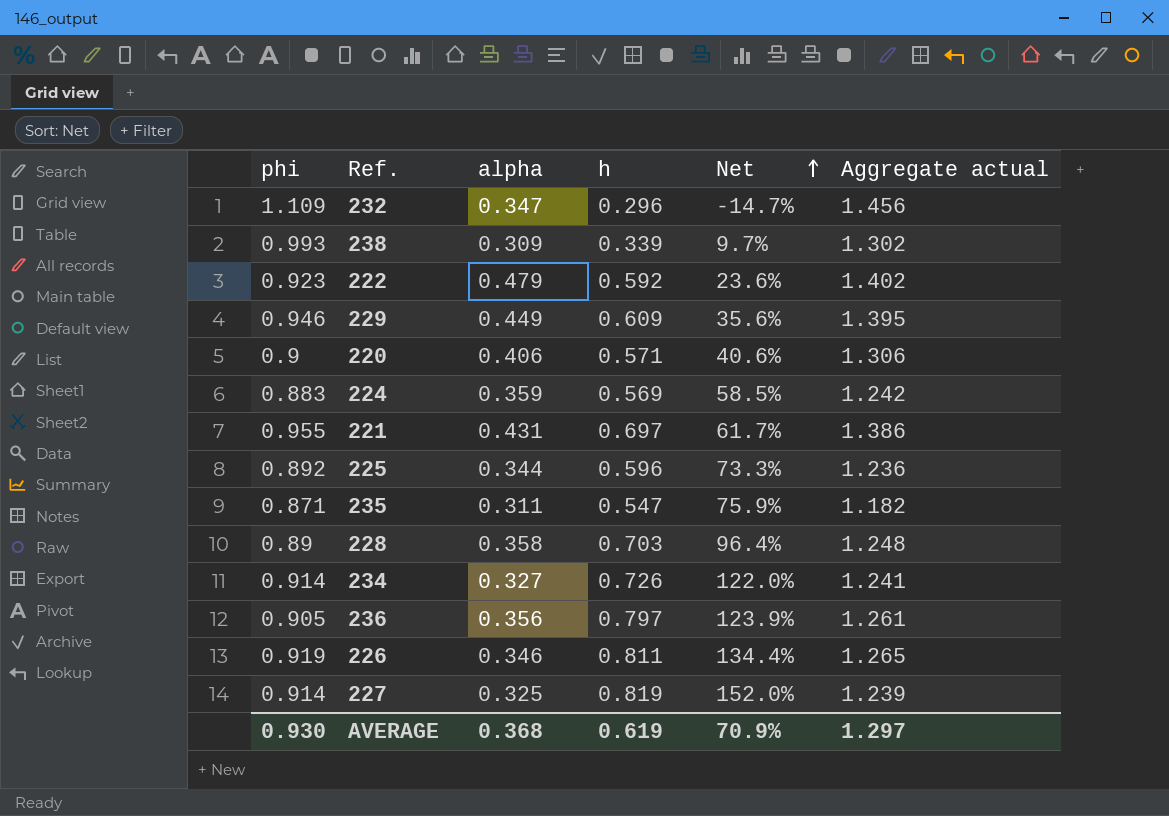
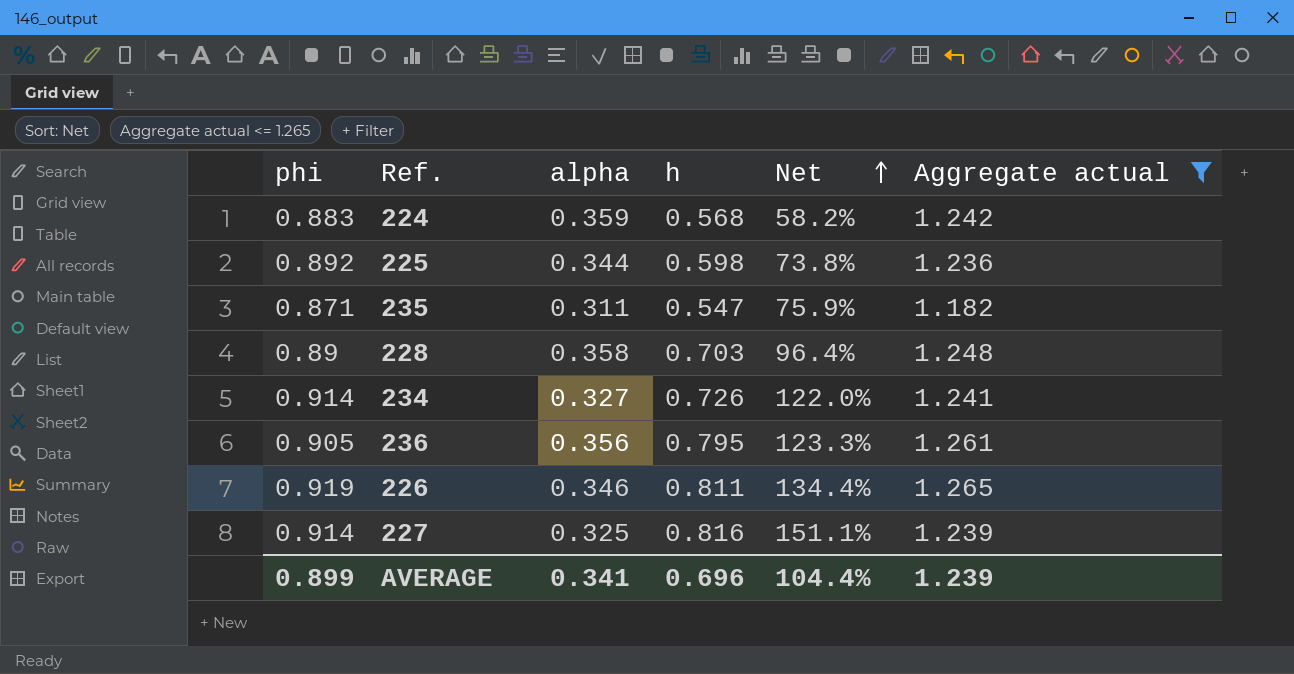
filter: none -> Aggregate actual <= 1.265
224 | h: 0.569 -> 0.568
224 | Net: 58.5% -> 58.2%
225 | h: 0.596 -> 0.598
225 | Net: 73.3% -> 73.8%
236 | h: 0.797 -> 0.795
236 | Net: 123.9% -> 123.3%
227 | h: 0.819 -> 0.816
227 | Net: 152.0% -> 151.1%
AVERAGE | phi: 0.930 -> 0.899
AVERAGE | alpha: 0.368 -> 0.341
AVERAGE | h: 0.619 -> 0.696
AVERAGE | Net: 70.9% -> 104.4%
AVERAGE | Aggregate actual: 1.297 -> 1.239

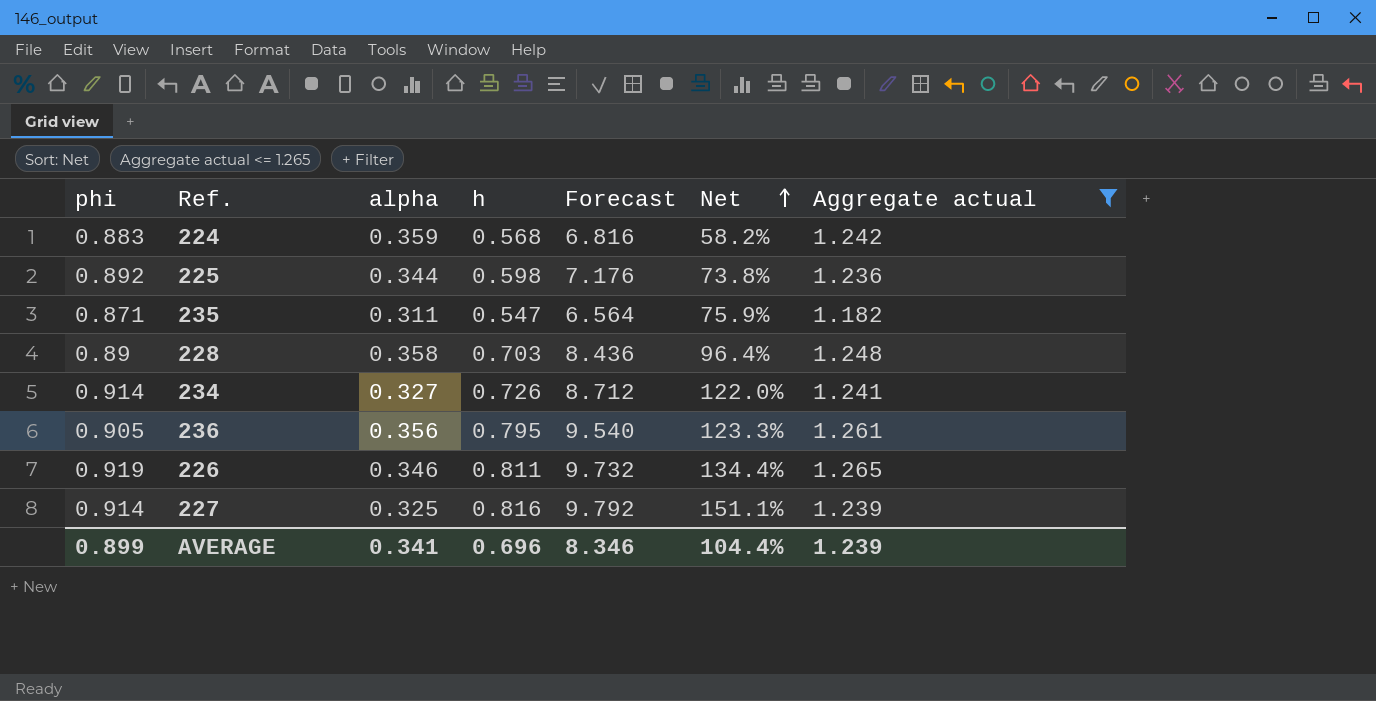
column Forecast | formula: none -> [h] * 12

